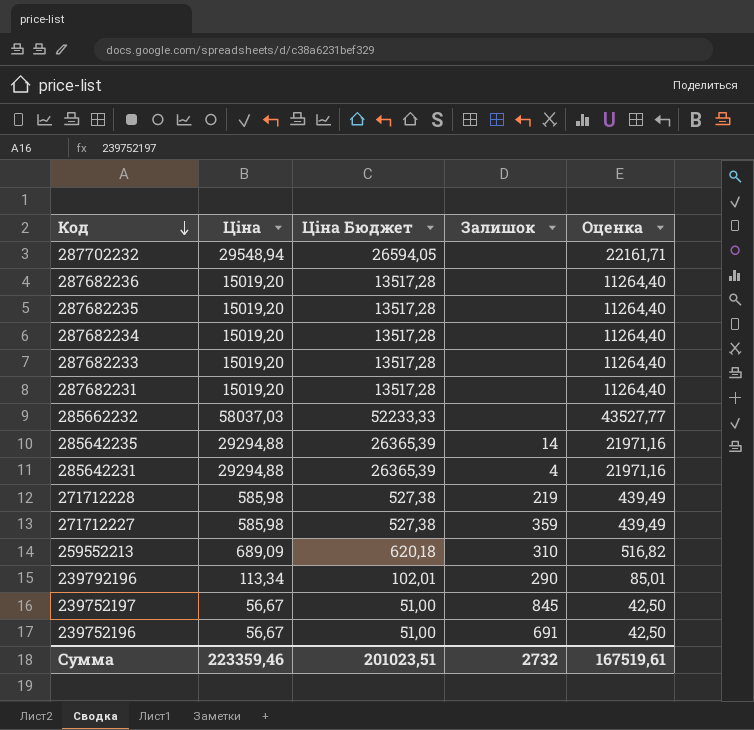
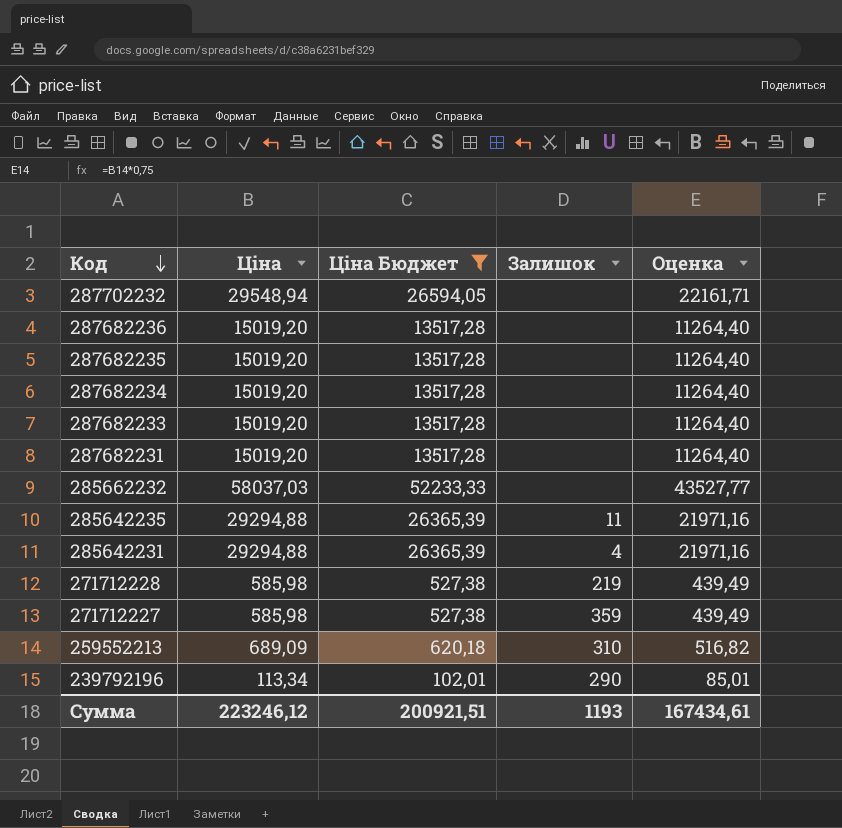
filter: none -> Ціна Бюджет != 51,00
285642235 | Залишок: 14 -> 11
Сумма | Ціна: 223359,46 -> 223246,12
Сумма | Ціна Бюджет: 201023,51 -> 200921,51
Сумма | Залишок: 2732 -> 1193
Сумма | Оценка: 167519,61 -> 167434,61

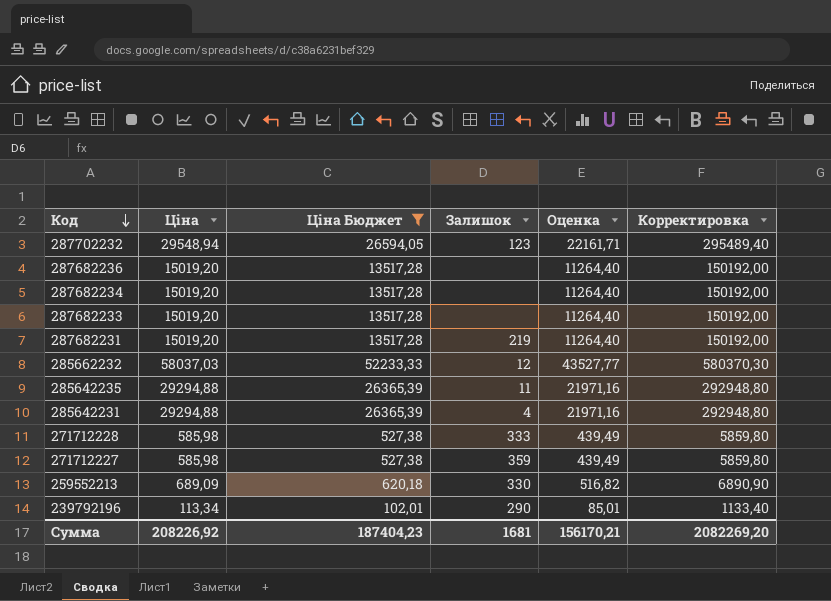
column Корректировка | formula: none -> [Ціна] * 10
row 287682235: 15019,20 | 13517,28 | none | 11264,40 -> none
287702232 | Залишок: none -> 123
287682231 | Залишок: none -> 219
285662232 | Залишок: none -> 12
271712228 | Залишок: 219 -> 333
259552213 | Залишок: 310 -> 330
Сумма | Ціна: 223246,12 -> 208226,92
Сумма | Ціна Бюджет: 200921,51 -> 187404,23
Сумма | Залишок: 1193 -> 1681
Сумма | Оценка: 167434,61 -> 156170,21

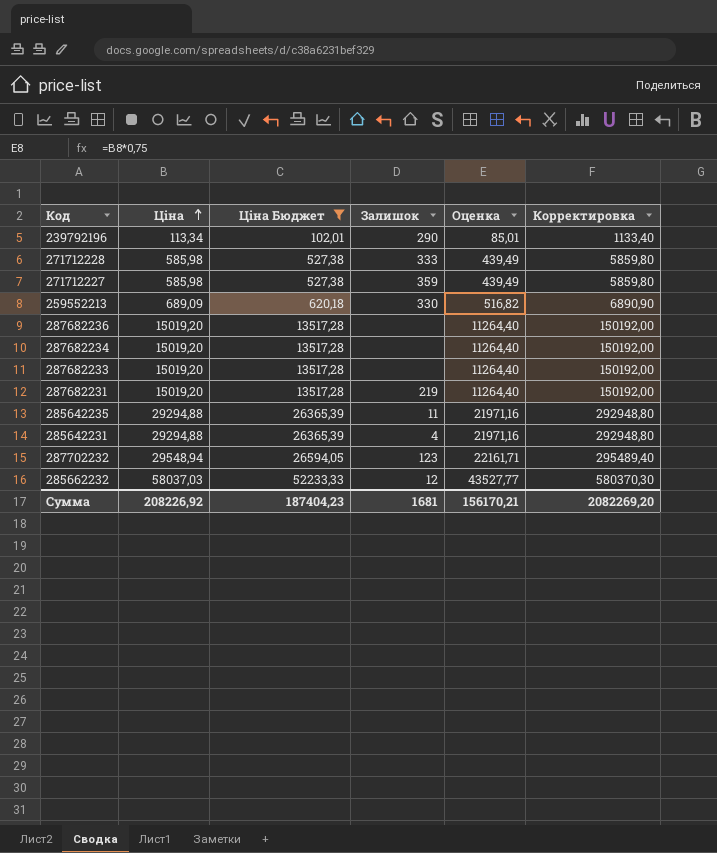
row order: Код descending -> Ціна ascending

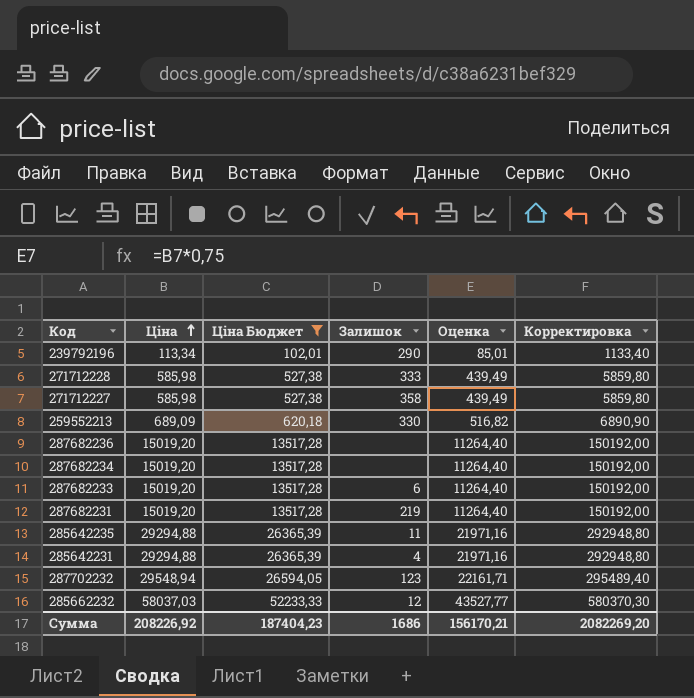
271712227 | Залишок: 359 -> 358
287682233 | Залишок: none -> 6
Сумма | Залишок: 1681 -> 1686

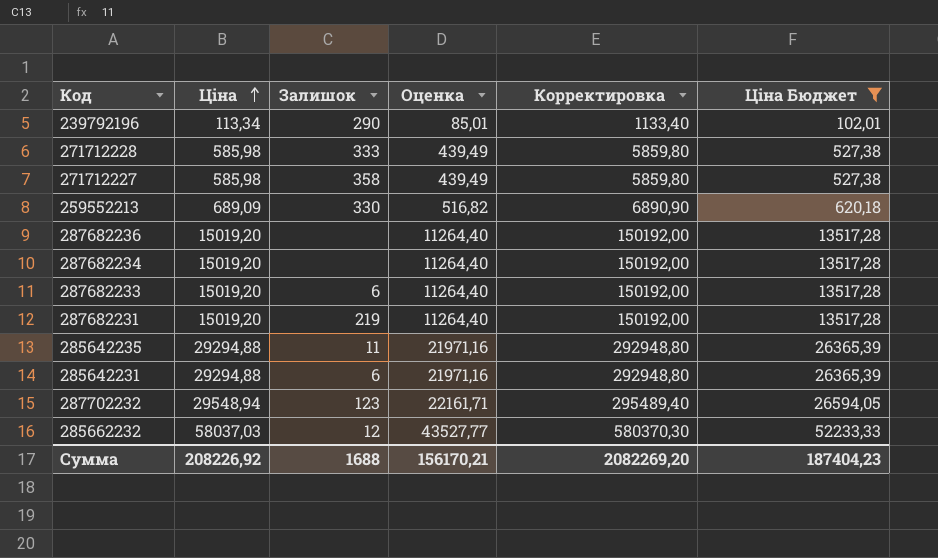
column Ціна Бюджет | position: 3 -> 6
285642231 | Залишок: 4 -> 6
Сумма | Залишок: 1686 -> 1688

